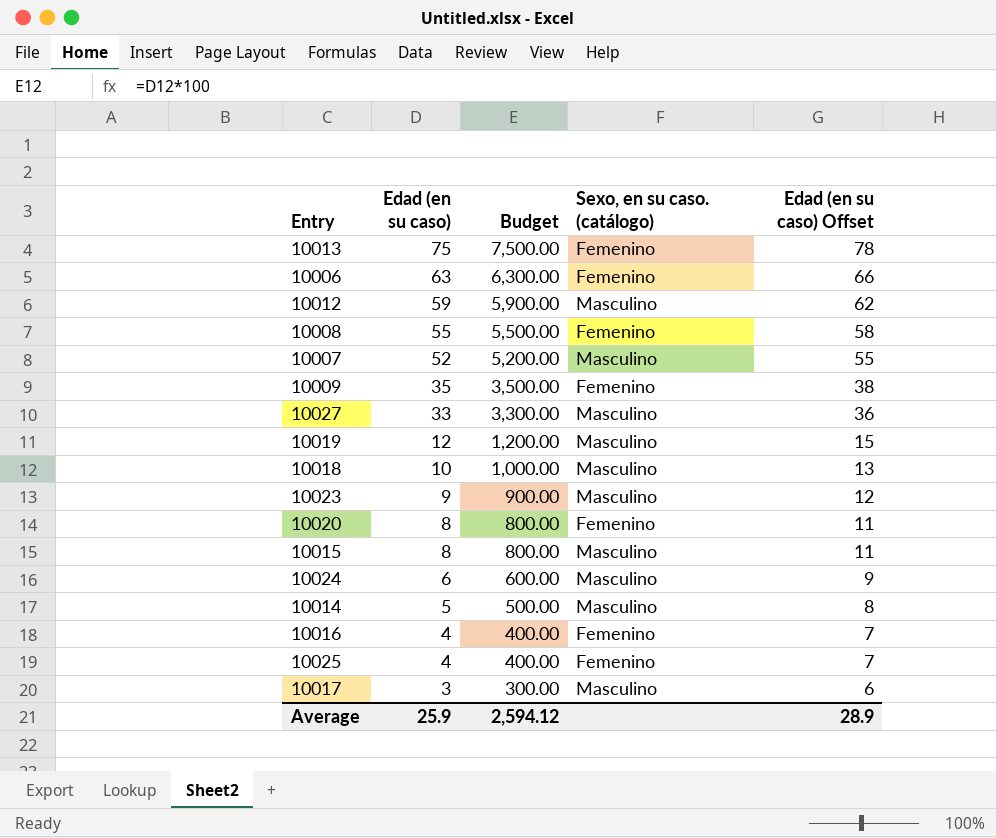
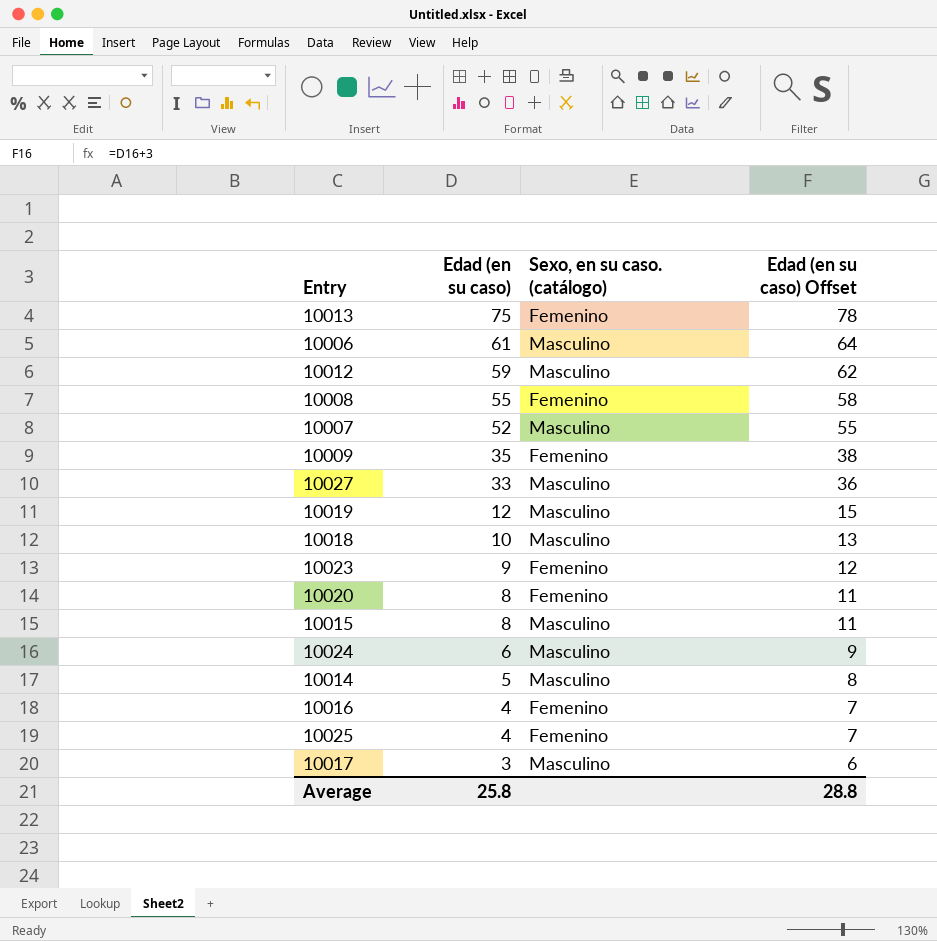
column Budget | formula: [Edad (en su caso)] * 100 -> none
10006 | Edad (en su caso): 63 -> 61
10006 | Sexo, en su caso. (catálogo): Femenino -> Masculino
10006 | Edad (en su caso) Offset: 66 -> 64
10023 | Sexo, en su caso. (catálogo): Masculino -> Femenino
Average | Edad (en su caso): 25.9 -> 25.8
Average | Edad (en su caso) Offset: 28.9 -> 28.8

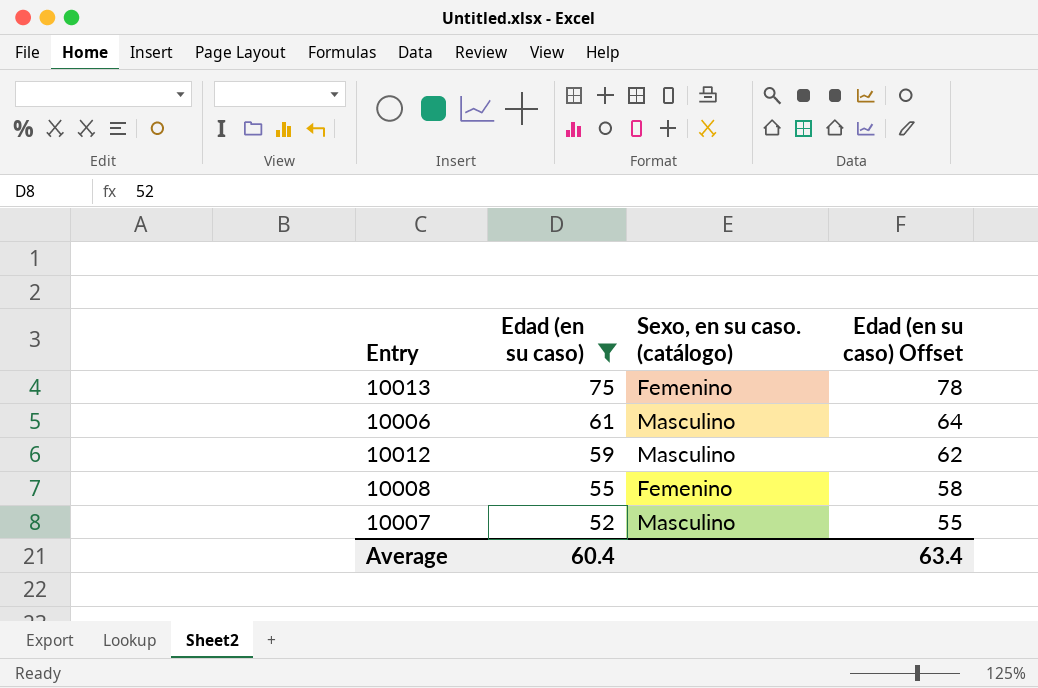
filter: none -> Edad (en su caso) >= 52
Average | Edad (en su caso): 25.8 -> 60.4
Average | Edad (en su caso) Offset: 28.8 -> 63.4

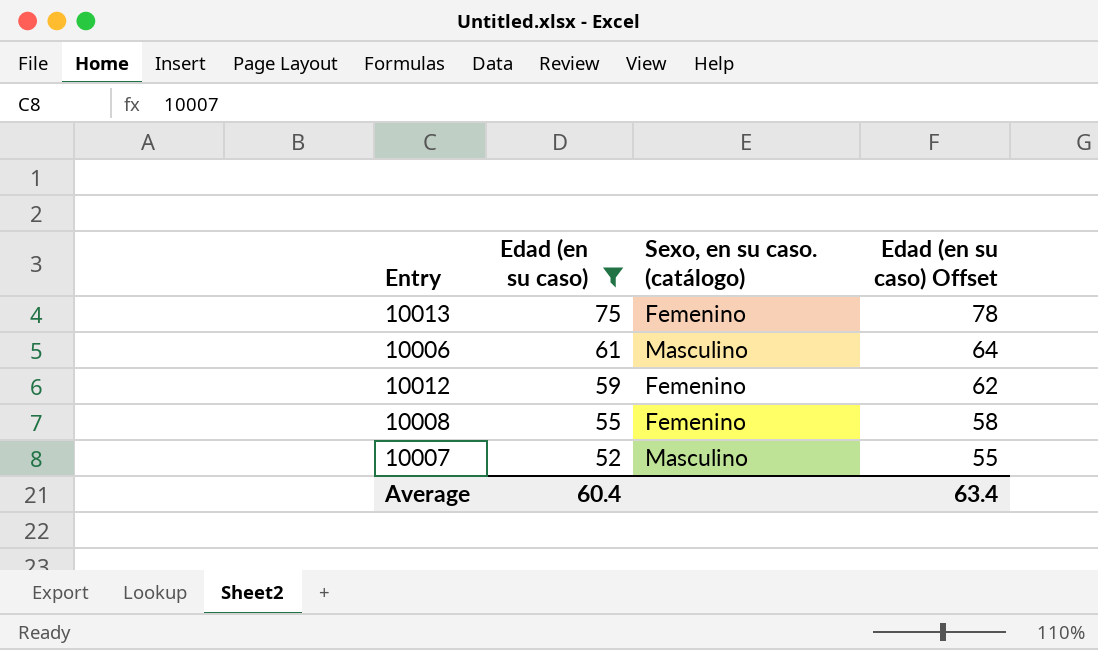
10012 | Sexo, en su caso. (catálogo): Masculino -> Femenino

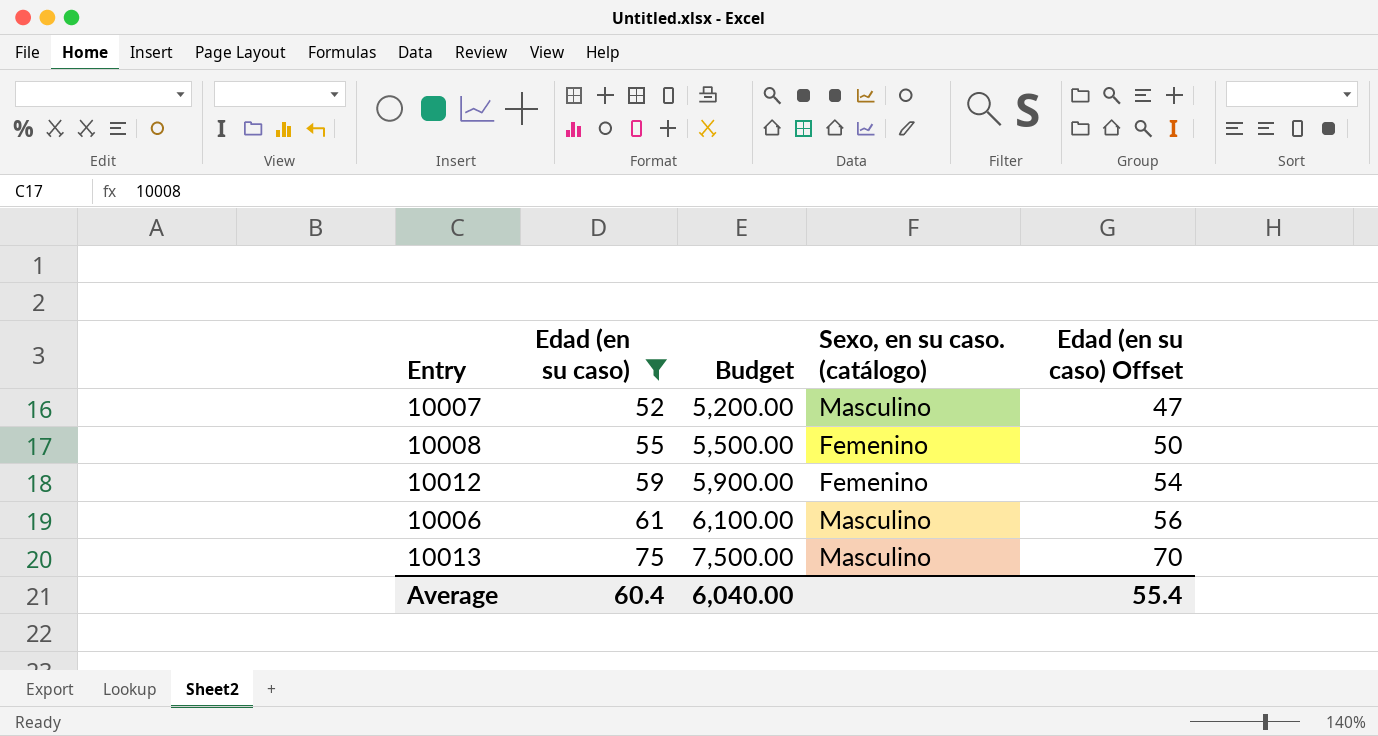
row order: Edad (en su caso) descending -> Edad (en su caso) ascending
column Budget | formula: none -> [Edad (en su caso)] * 100
column Edad (en su caso) Offset | formula: [Edad (en su caso)] + 3 -> [Edad (en su caso)] - 5
10013 | Sexo, en su caso. (catálogo): Femenino -> Masculino
Average | Edad (en su caso) Offset: 63.4 -> 55.4

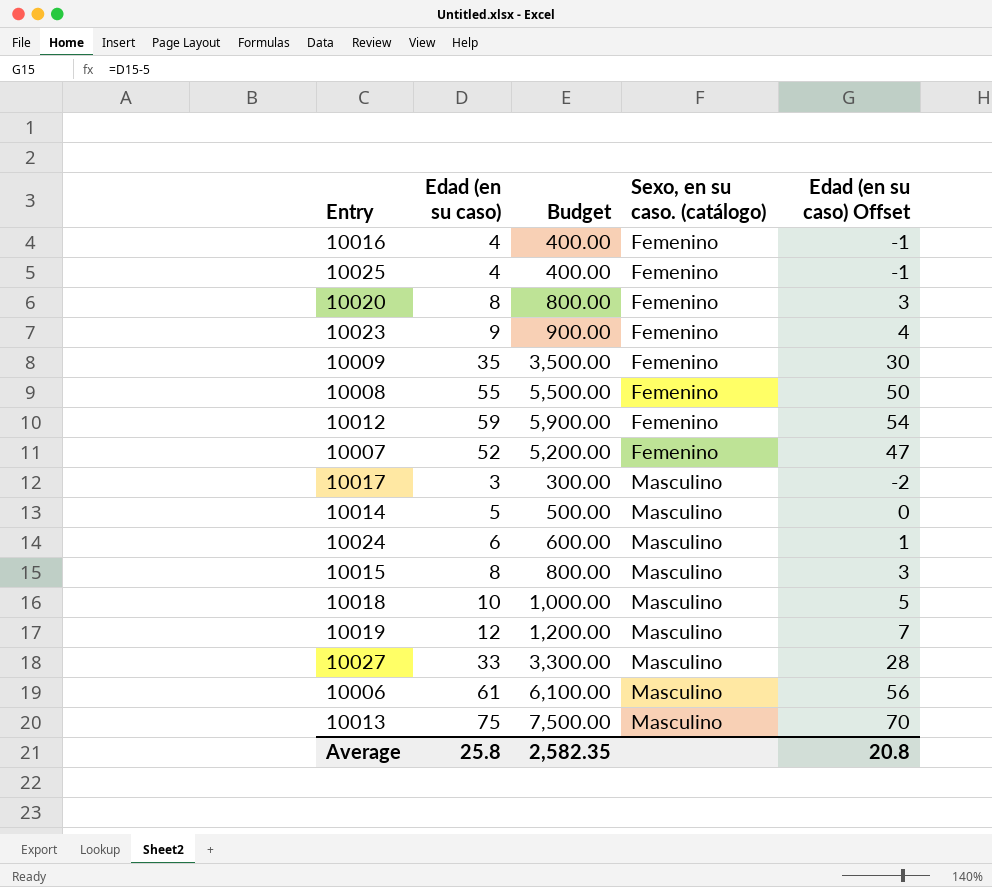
filter: Edad (en su caso) >= 52 -> none
row order: Edad (en su caso) ascending -> Sexo, en su caso. (catálogo) ascending
10007 | Sexo, en su caso. (catálogo): Masculino -> Femenino
Average | Edad (en su caso): 60.4 -> 25.8
Average | Budget: 6,040.00 -> 2,582.35
Average | Edad (en su caso) Offset: 55.4 -> 20.8

